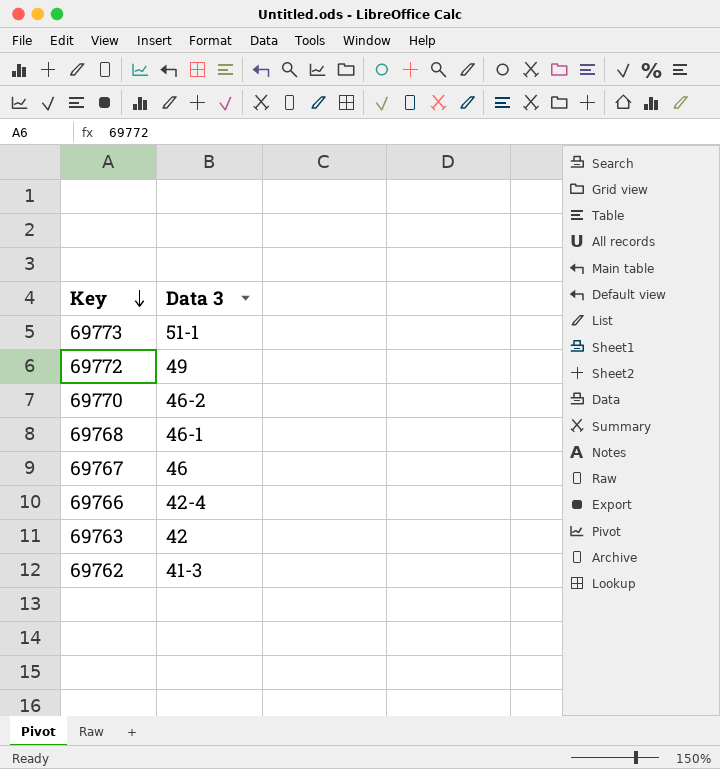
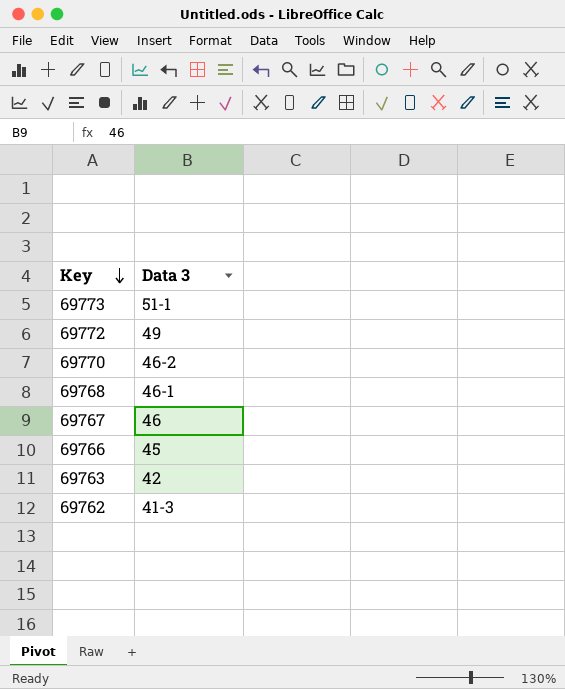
69766 | Data 3: 42-4 -> 45

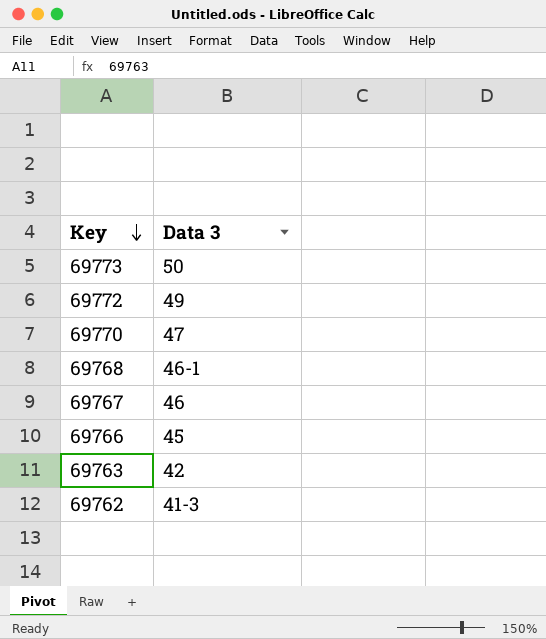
69773 | Data 3: 51-1 -> 50
69770 | Data 3: 46-2 -> 47

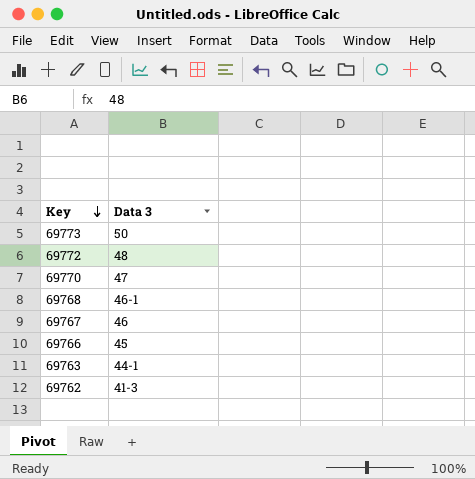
69772 | Data 3: 49 -> 48
69763 | Data 3: 42 -> 44-1

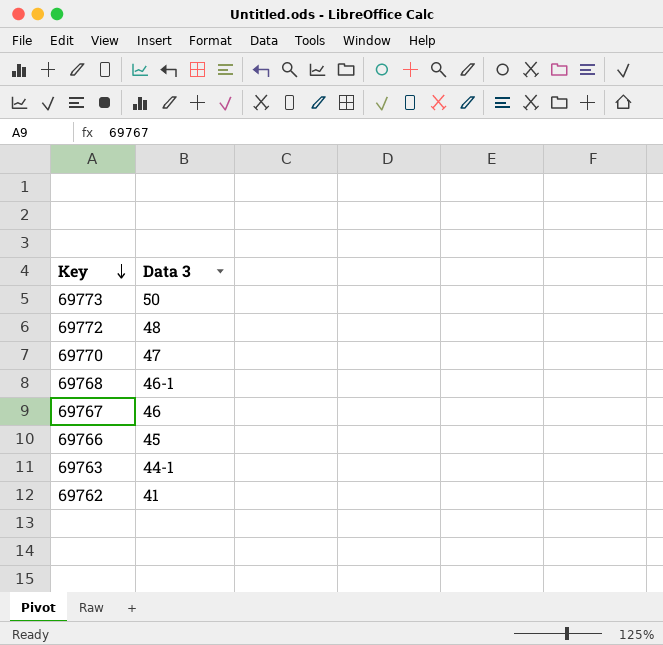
69762 | Data 3: 41-3 -> 41

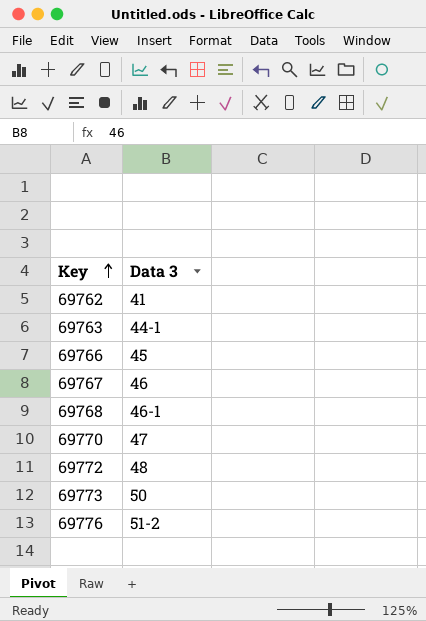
row order: Key descending -> Key ascending
row 69776: none -> 51-2

